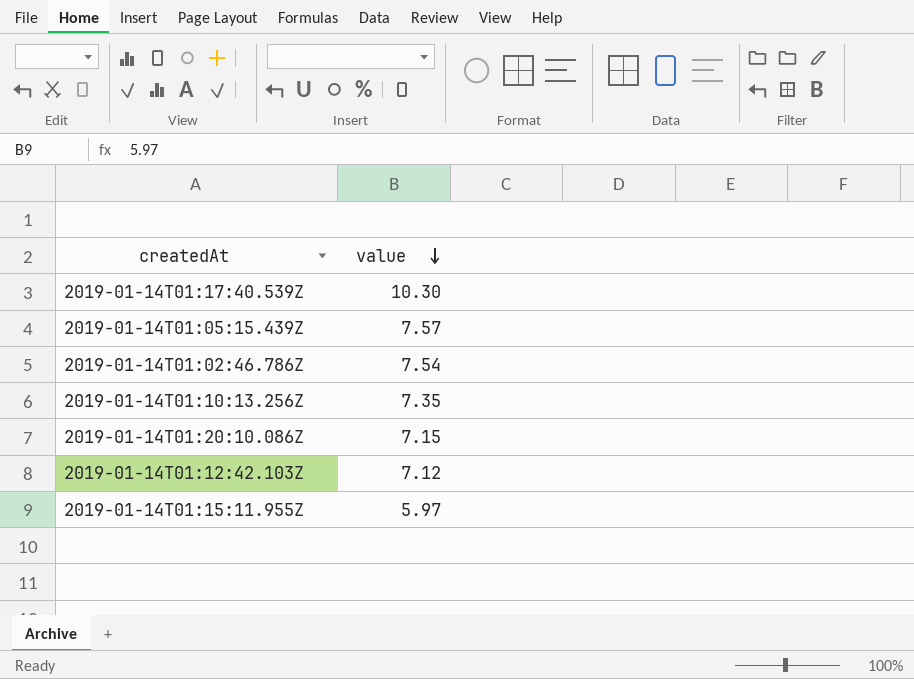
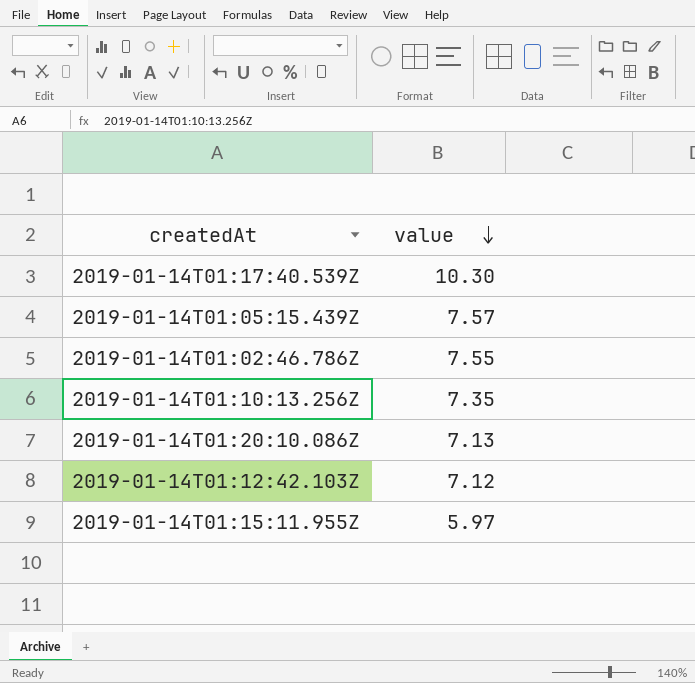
2019-01-14T01:02:46.786Z | value: 7.54 -> 7.55
2019-01-14T01:20:10.086Z | value: 7.15 -> 7.13

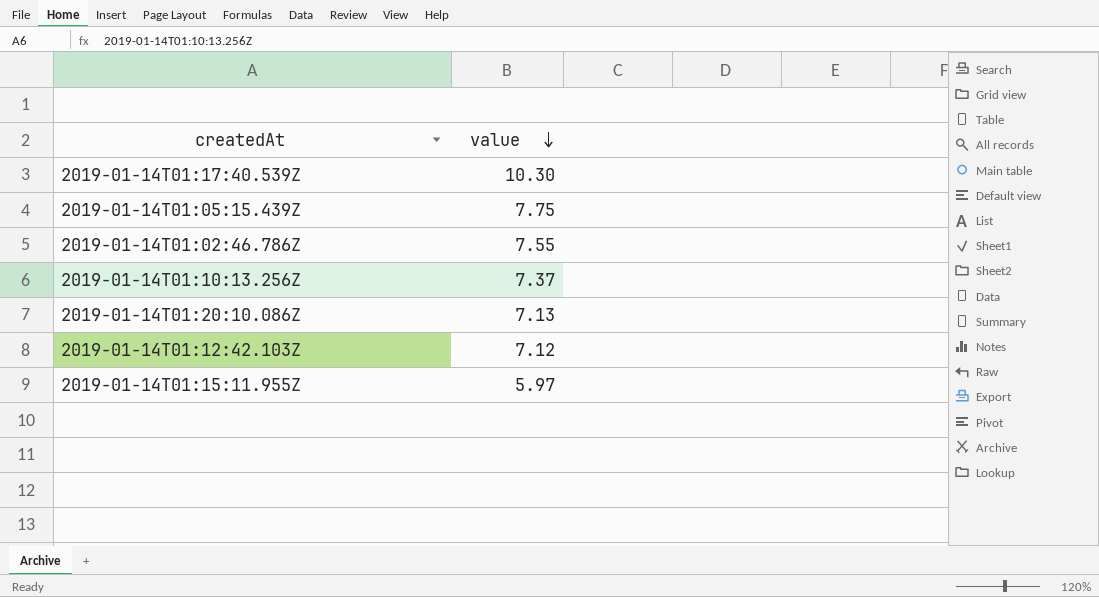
2019-01-14T01:05:15.439Z | value: 7.57 -> 7.75
2019-01-14T01:10:13.256Z | value: 7.35 -> 7.37

